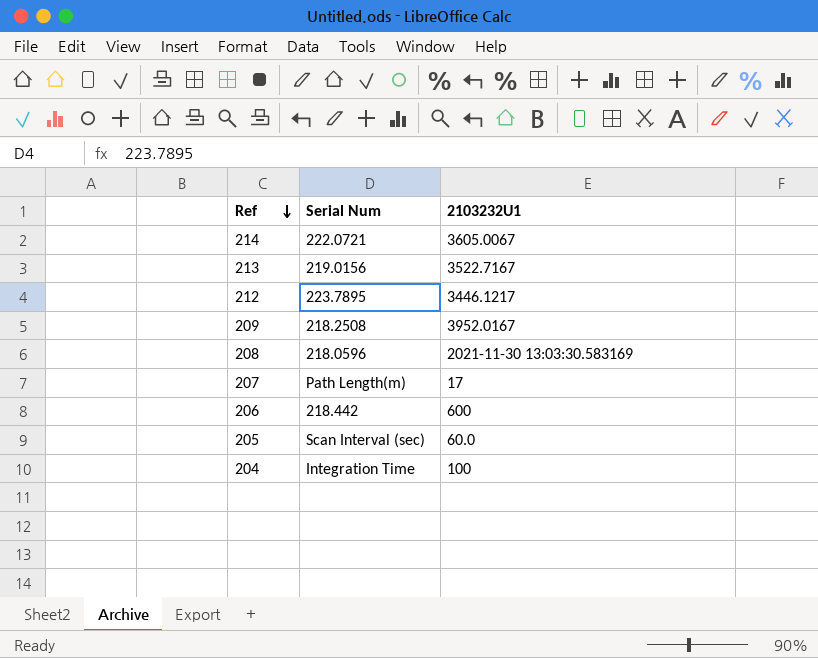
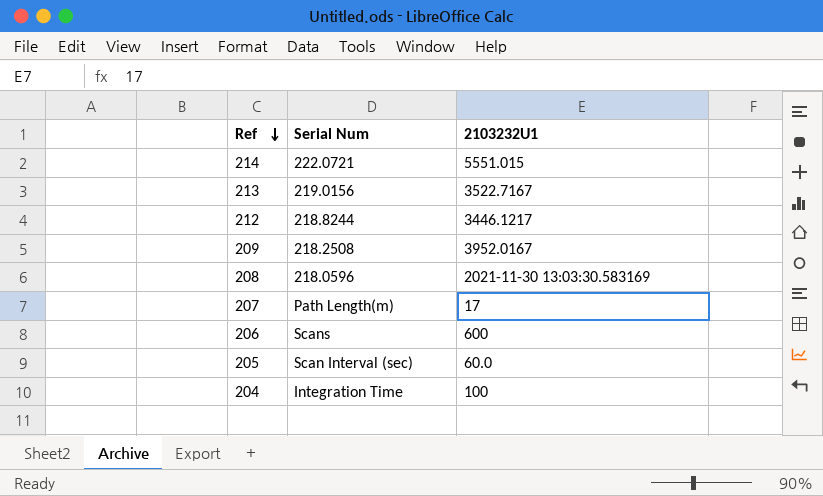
214 | 2103232U1: 3605.0067 -> 5551.015
212 | Serial Num: 223.7895 -> 218.8244
206 | Serial Num: 218.442 -> Scans

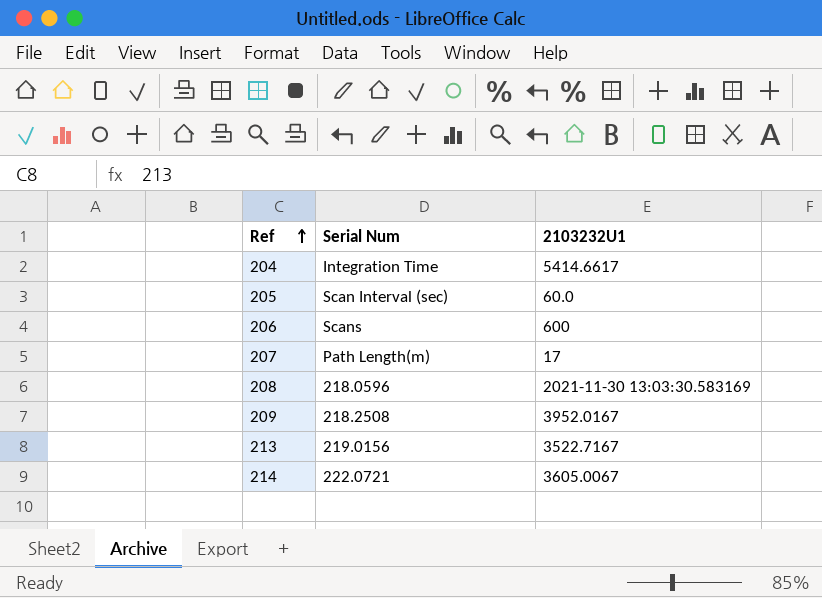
row order: Ref descending -> Ref ascending
row 212: 218.8244 | 3446.1217 -> none
204 | 2103232U1: 100 -> 5414.6617
214 | 2103232U1: 5551.015 -> 3605.0067

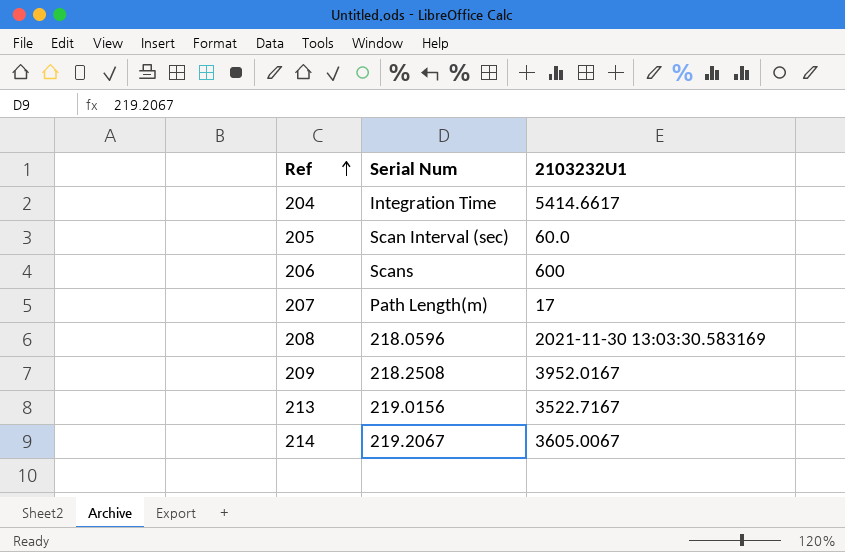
214 | Serial Num: 222.0721 -> 219.2067

